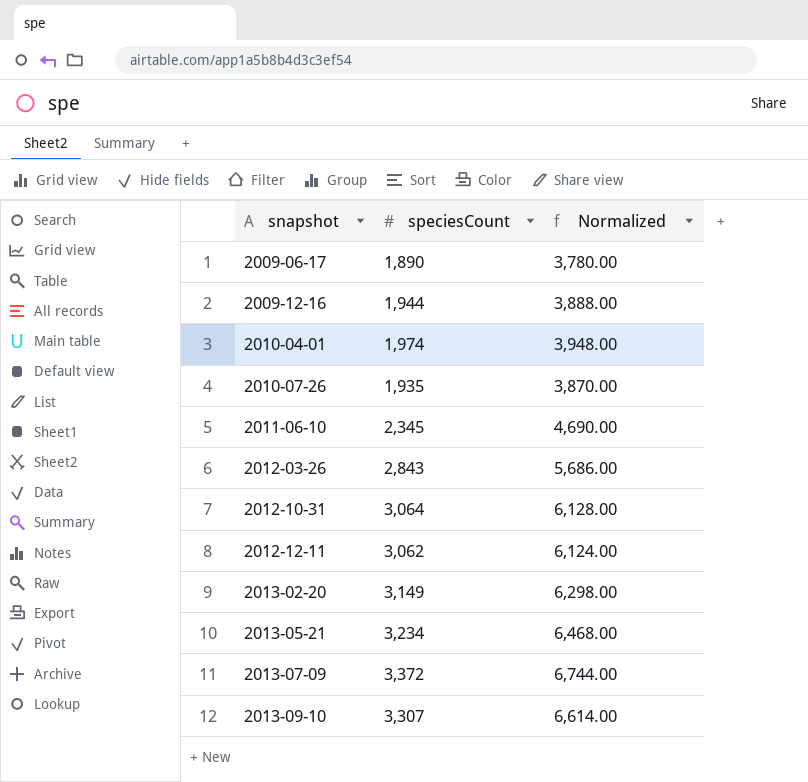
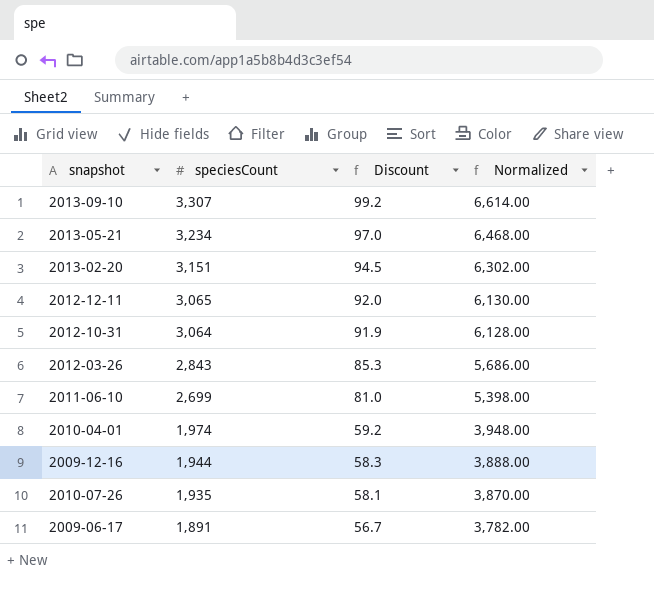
row order: snapshot ascending -> speciesCount descending
column Discount | formula: none -> [speciesCount] * 0.03
row 2013-07-09: 3,372 | 6,744.00 -> none
2013-02-20 | speciesCount: 3,149 -> 3,151
2013-02-20 | Normalized: 6,298.00 -> 6,302.00
2012-12-11 | speciesCount: 3,062 -> 3,065
2012-12-11 | Normalized: 6,124.00 -> 6,130.00
2011-06-10 | speciesCount: 2,345 -> 2,699
2011-06-10 | Normalized: 4,690.00 -> 5,398.00
2009-06-17 | speciesCount: 1,890 -> 1,891
2009-06-17 | Normalized: 3,780.00 -> 3,782.00

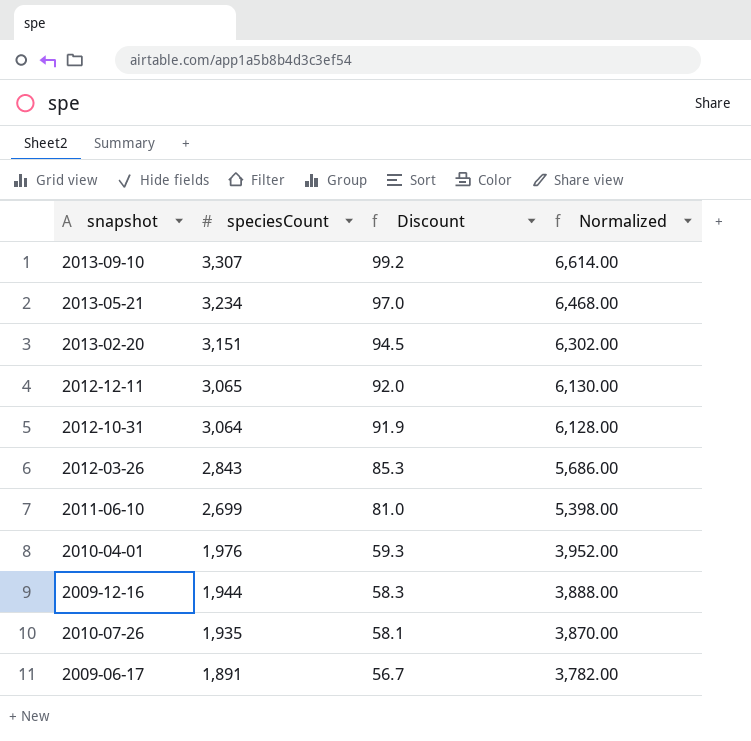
2010-04-01 | speciesCount: 1,974 -> 1,976
2010-04-01 | Discount: 59.2 -> 59.3
2010-04-01 | Normalized: 3,948.00 -> 3,952.00

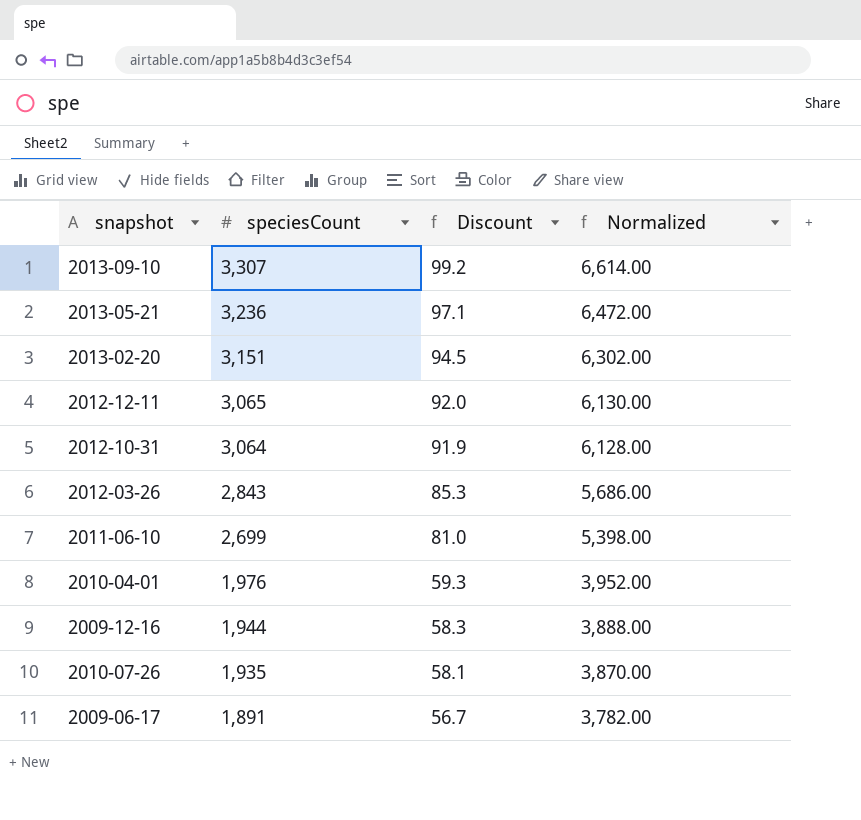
2013-05-21 | speciesCount: 3,234 -> 3,236
2013-05-21 | Discount: 97.0 -> 97.1
2013-05-21 | Normalized: 6,468.00 -> 6,472.00

